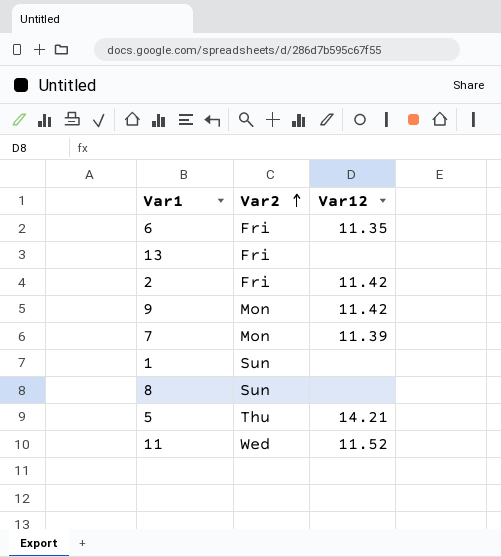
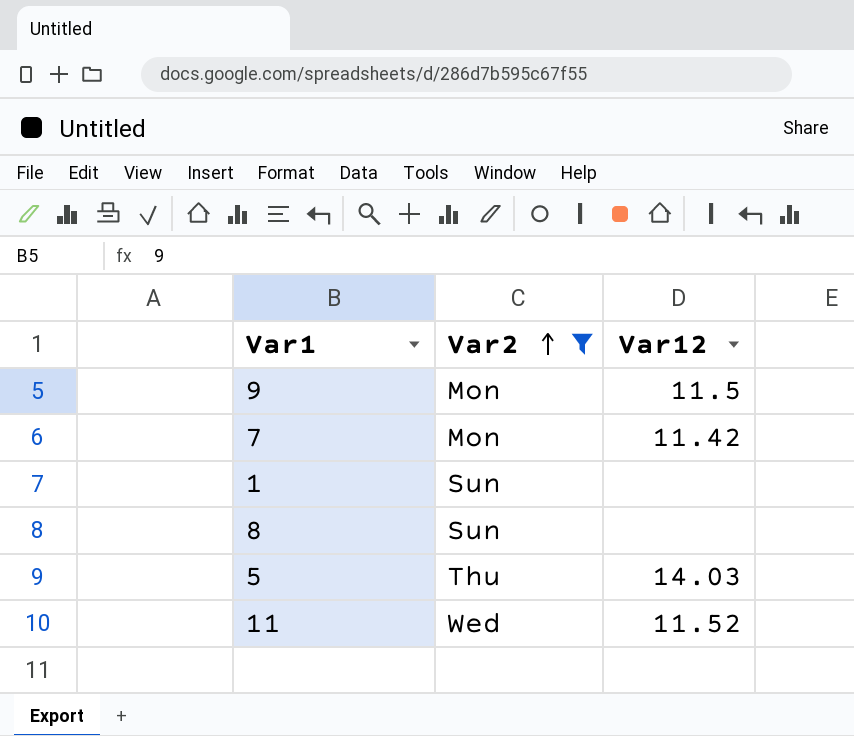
filter: none -> Var2 != Fri
9 | Var12: 11.42 -> 11.5
7 | Var12: 11.39 -> 11.42
5 | Var12: 14.21 -> 14.03

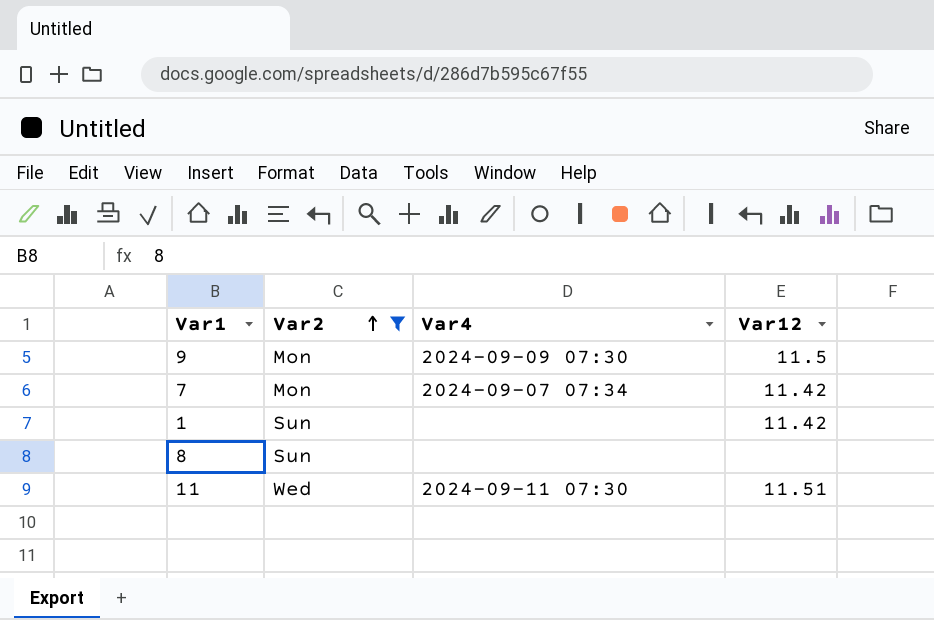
column Var4 | position: none -> 3
row 5: Thu | 14.03 -> none
1 | Var12: none -> 11.42
11 | Var12: 11.52 -> 11.51

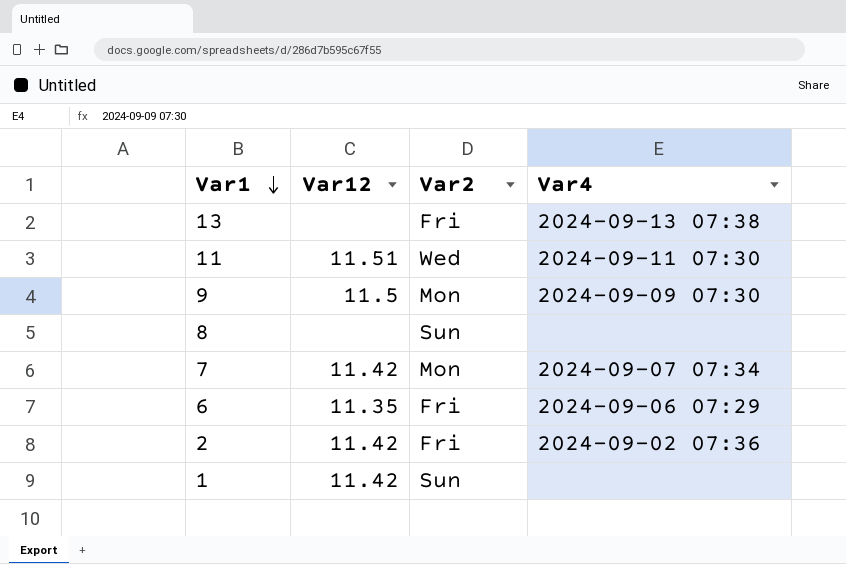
filter: Var2 != Fri -> none
row order: Var2 ascending -> Var1 descending
column Var12 | position: 4 -> 2

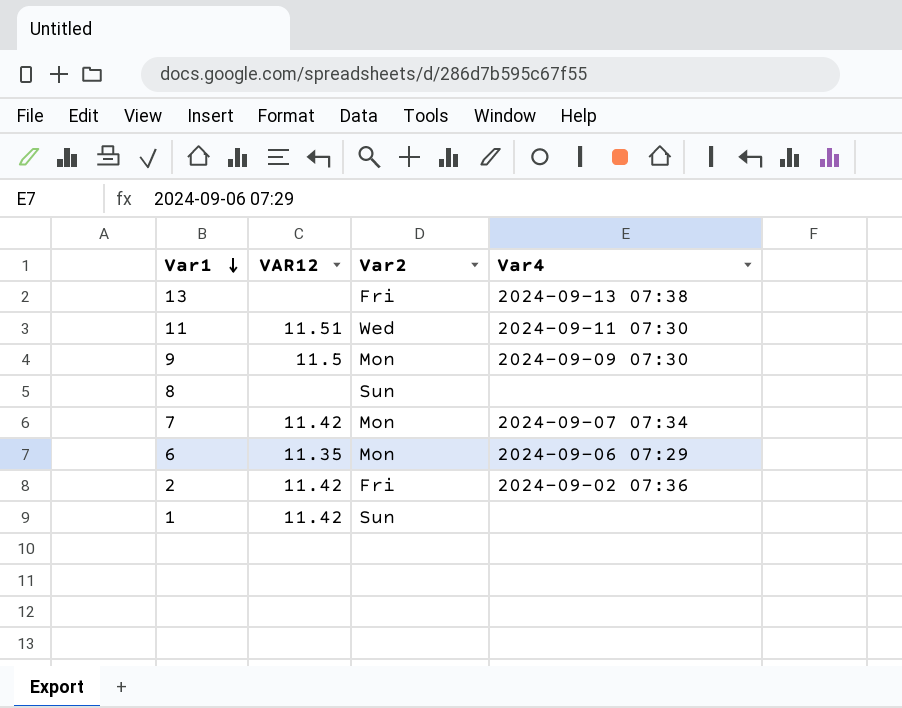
column name: Var12 -> VAR12
6 | Var2: Fri -> Mon

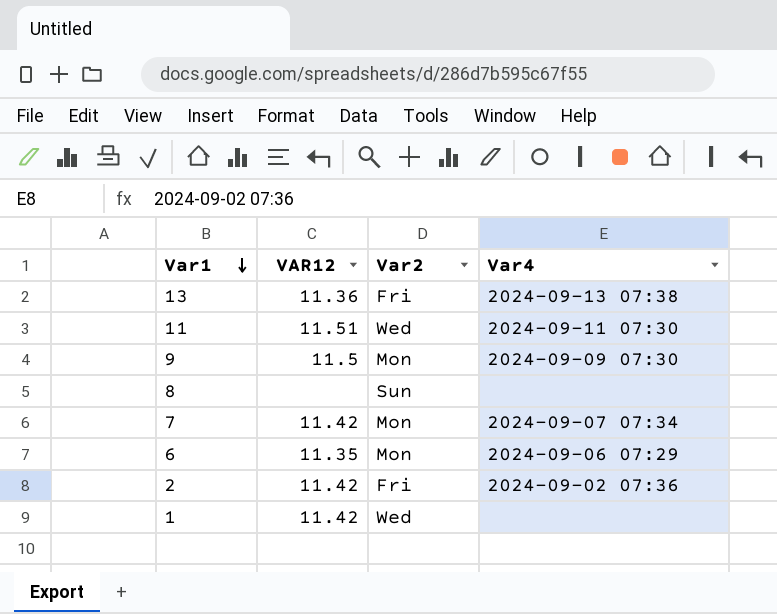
13 | VAR12: none -> 11.36
1 | Var2: Sun -> Wed

